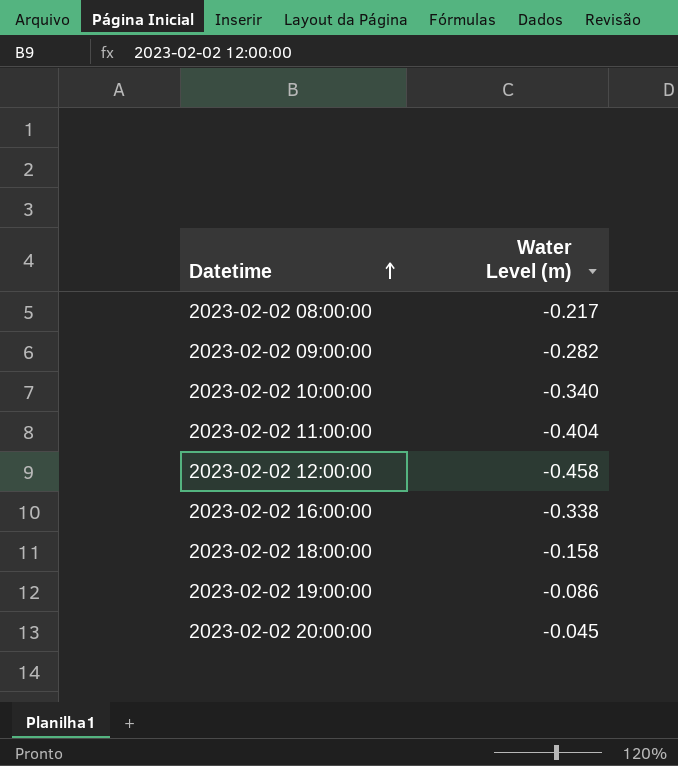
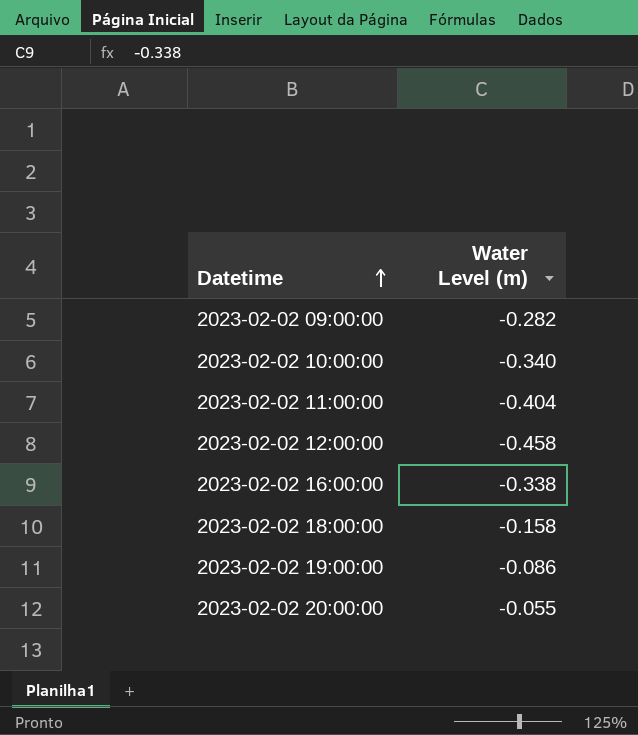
row 2023-02-02 08:00:00: -0.217 -> none
2023-02-02 20:00:00 | Water Level (m): -0.045 -> -0.055

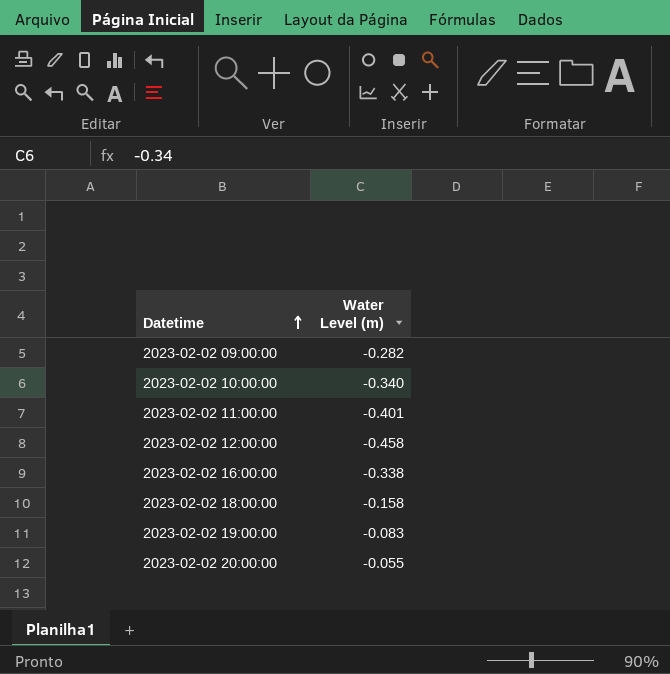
2023-02-02 11:00:00 | Water Level (m): -0.404 -> -0.401
2023-02-02 19:00:00 | Water Level (m): -0.086 -> -0.083

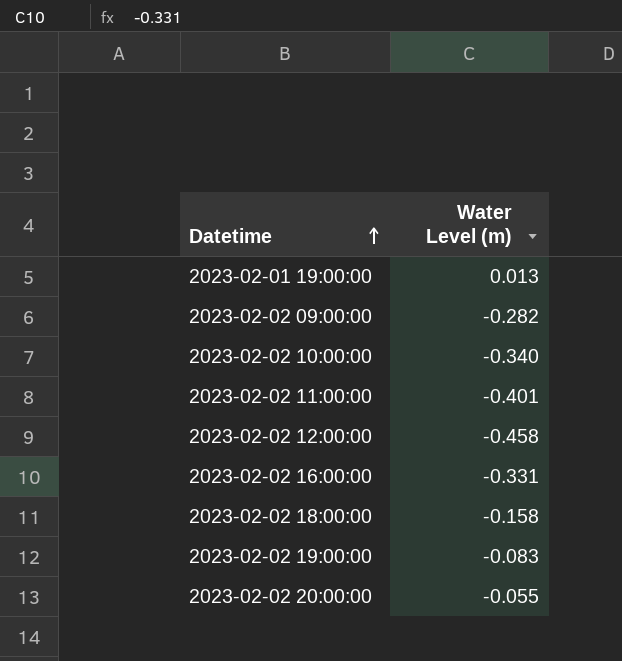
row 2023-02-01 19:00:00: none -> 0.013
2023-02-02 16:00:00 | Water Level (m): -0.338 -> -0.331

